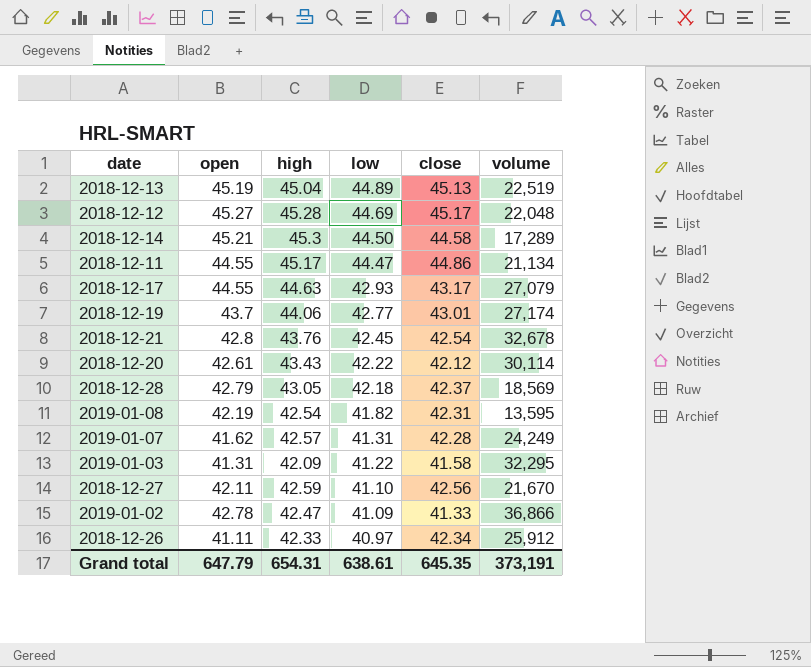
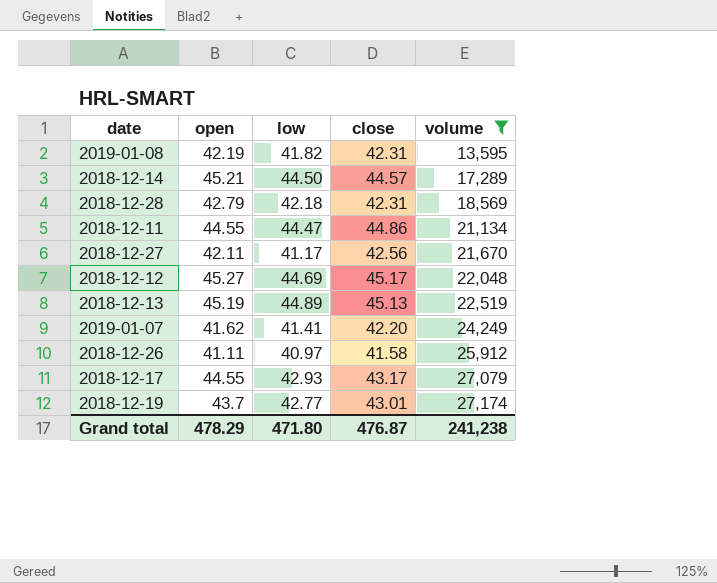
filter: none -> volume <= 27,174
row order: low descending -> volume ascending
column high | position: 3 -> none
2018-12-14 | close: 44.58 -> 44.57
2018-12-28 | close: 42.37 -> 42.31
2018-12-27 | low: 41.10 -> 41.17
2019-01-07 | low: 41.31 -> 41.41
2019-01-07 | close: 42.28 -> 42.20
2018-12-26 | close: 42.34 -> 41.58
Grand total | open: 647.79 -> 478.29
Grand total | low: 638.61 -> 471.80
Grand total | close: 645.35 -> 476.87
Grand total | volume: 373,191 -> 241,238

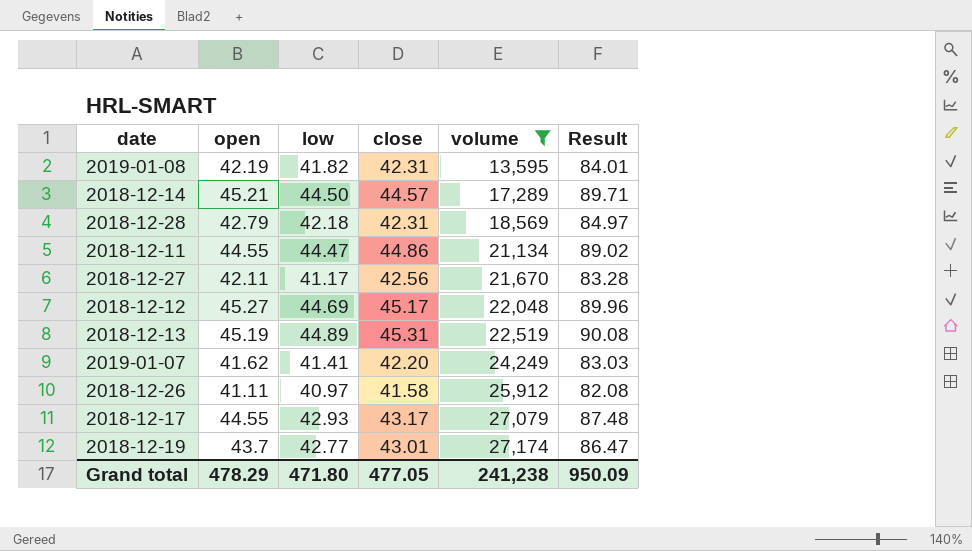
column Result | formula: none -> [open] + [low]
2018-12-13 | close: 45.13 -> 45.31
Grand total | close: 476.87 -> 477.05

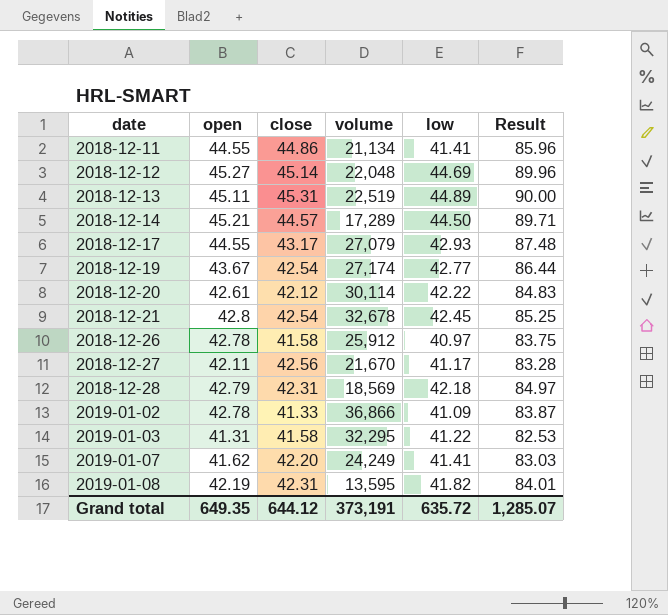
filter: volume <= 27,174 -> none
row order: volume ascending -> date ascending
column low | position: 3 -> 5
2018-12-11 | low: 44.47 -> 41.41
2018-12-11 | Result: 89.02 -> 85.96
2018-12-12 | close: 45.17 -> 45.14
2018-12-13 | open: 45.19 -> 45.11
2018-12-13 | Result: 90.08 -> 90.00
2018-12-19 | open: 43.7 -> 43.67
2018-12-19 | close: 43.01 -> 42.54
2018-12-19 | Result: 86.47 -> 86.44
2018-12-26 | open: 41.11 -> 42.78
2018-12-26 | Result: 82.08 -> 83.75
Grand total | open: 478.29 -> 649.35
Grand total | close: 477.05 -> 644.12
Grand total | volume: 241,238 -> 373,191
Grand total | low: 471.80 -> 635.72
Grand total | Result: 950.09 -> 1,285.07

